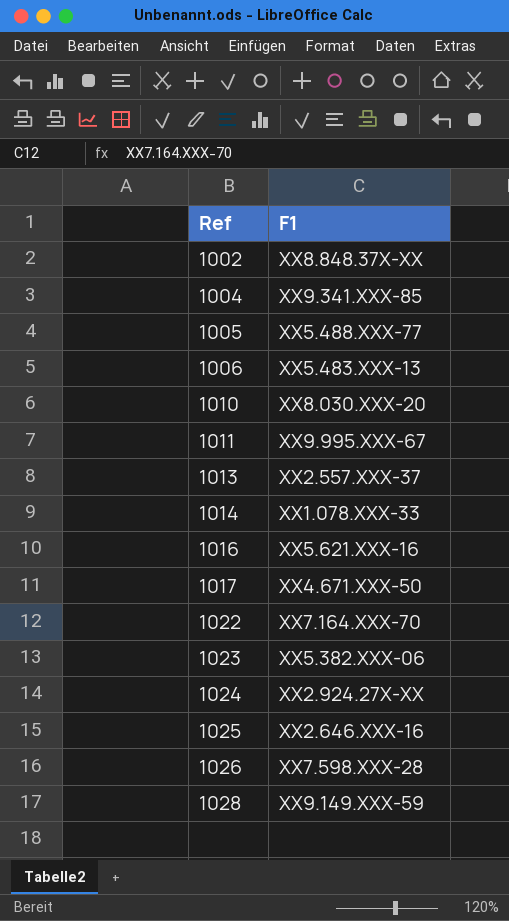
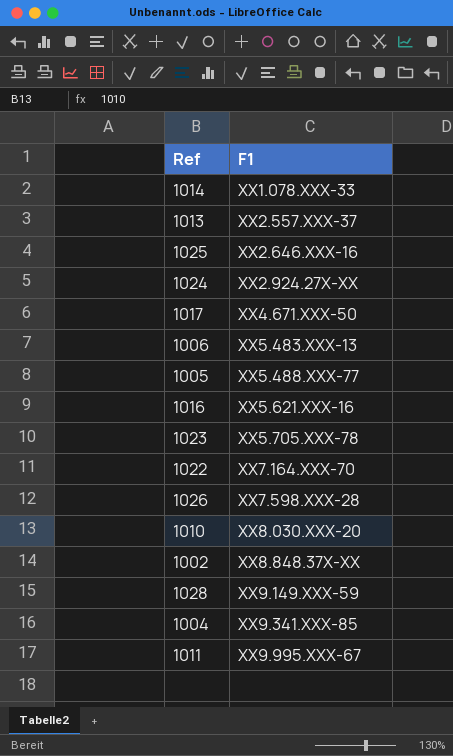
row order: Ref ascending -> F1 ascending
1023 | F1: XX5.382.XXX-06 -> XX5.705.XXX-78

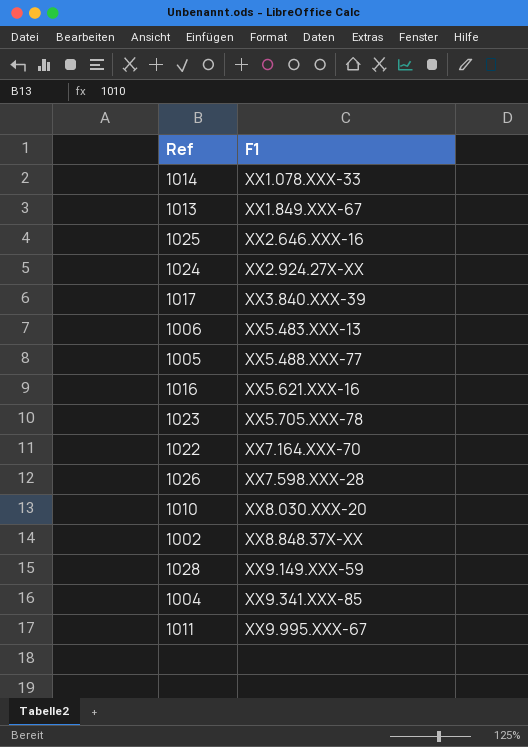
1013 | F1: XX2.557.XXX-37 -> XX1.849.XXX-67
1017 | F1: XX4.671.XXX-50 -> XX3.840.XXX-39

